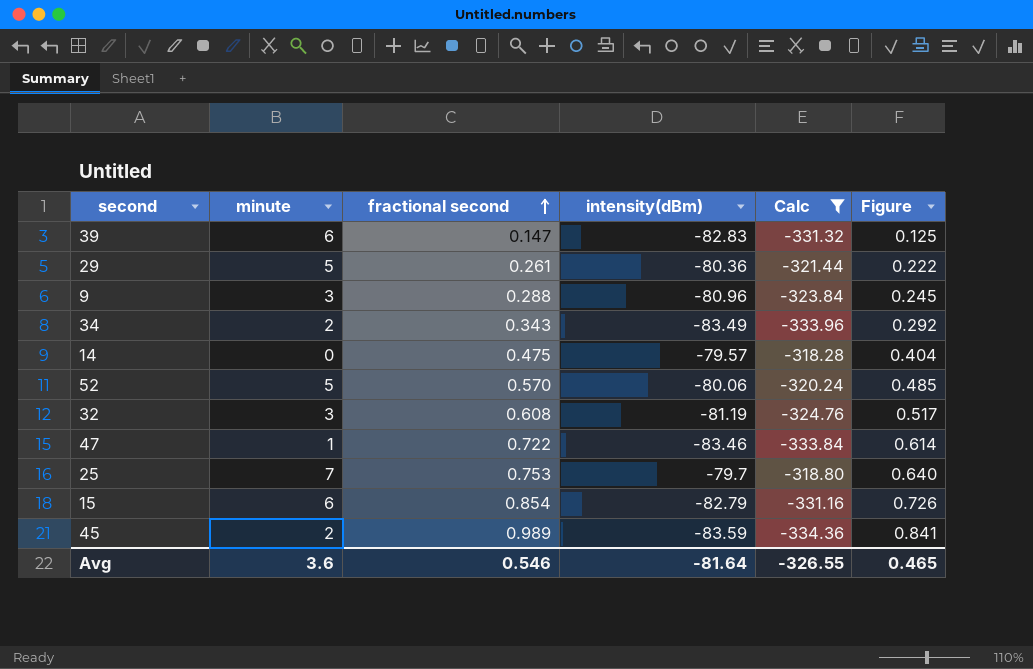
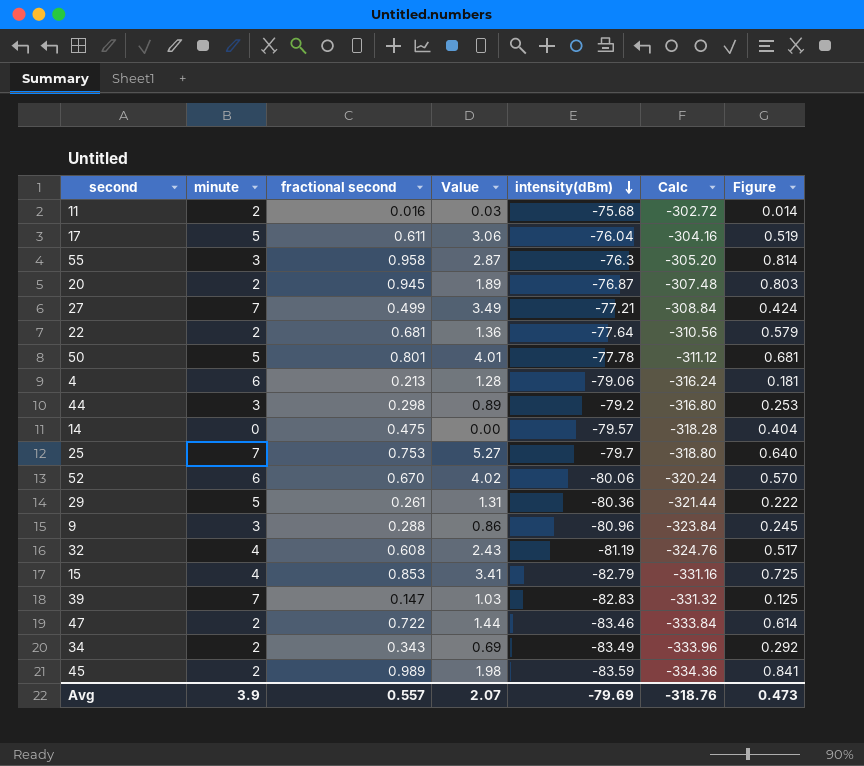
filter: Calc <= -318.28 -> none
row order: fractional second ascending -> intensity(dBm) descending
column Value | formula: none -> [minute] * [fractional second]
52 | minute: 5 -> 6
52 | fractional second: 0.570 -> 0.670
52 | Figure: 0.485 -> 0.570
32 | minute: 3 -> 4
15 | minute: 6 -> 4
15 | fractional second: 0.854 -> 0.853
15 | Figure: 0.726 -> 0.725
39 | minute: 6 -> 7
47 | minute: 1 -> 2
Avg | minute: 3.6 -> 3.9
Avg | fractional second: 0.546 -> 0.557
Avg | intensity(dBm): -81.64 -> -79.69
Avg | Calc: -326.55 -> -318.76
Avg | Figure: 0.465 -> 0.473

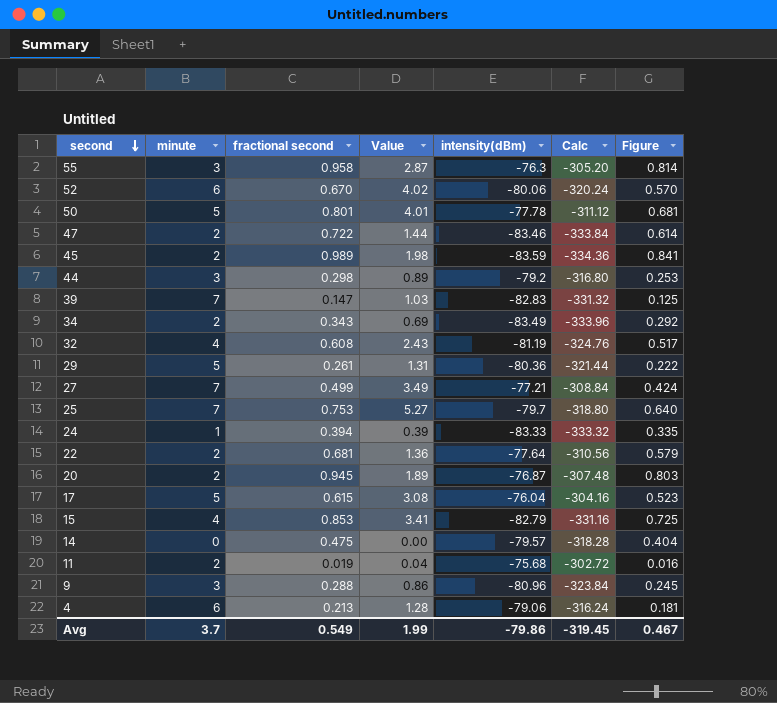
row order: intensity(dBm) descending -> second descending
row 24: none -> 1 | 0.394 | 0.39 | -83.33 | -333.32 | 0.335
17 | fractional second: 0.611 -> 0.615
17 | Value: 3.06 -> 3.08
17 | Figure: 0.519 -> 0.523
11 | fractional second: 0.016 -> 0.019
11 | Value: 0.03 -> 0.04
11 | Figure: 0.014 -> 0.016
Avg | minute: 3.9 -> 3.7
Avg | fractional second: 0.557 -> 0.549
Avg | Value: 2.07 -> 1.99
Avg | intensity(dBm): -79.69 -> -79.86
Avg | Calc: -318.76 -> -319.45
Avg | Figure: 0.473 -> 0.467

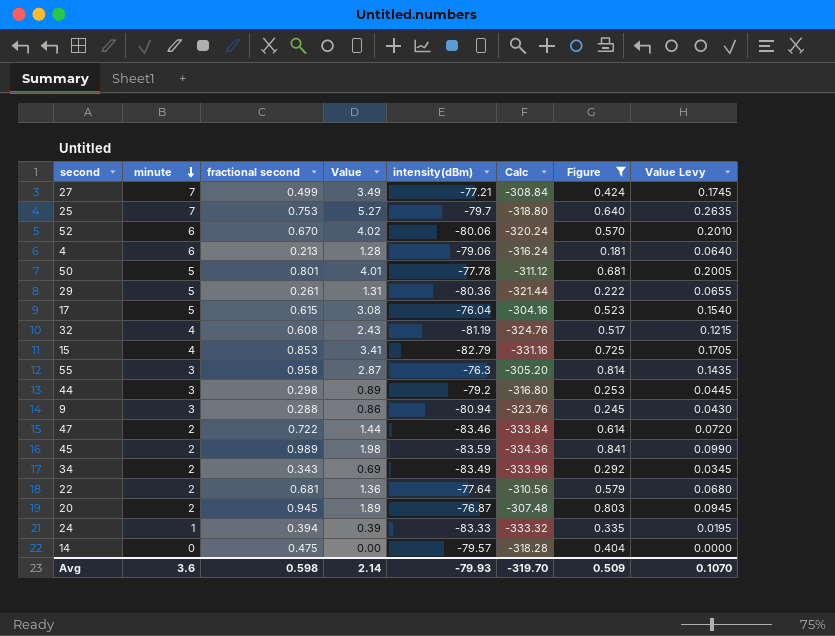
filter: none -> Figure >= 0.181
row order: second descending -> minute descending
column Value Levy | formula: none -> [Value] * 0.05
9 | intensity(dBm): -80.96 -> -80.94
9 | Calc: -323.84 -> -323.76
Avg | minute: 3.7 -> 3.6
Avg | fractional second: 0.549 -> 0.598
Avg | Value: 1.99 -> 2.14
Avg | intensity(dBm): -79.86 -> -79.93
Avg | Calc: -319.45 -> -319.70
Avg | Figure: 0.467 -> 0.509

